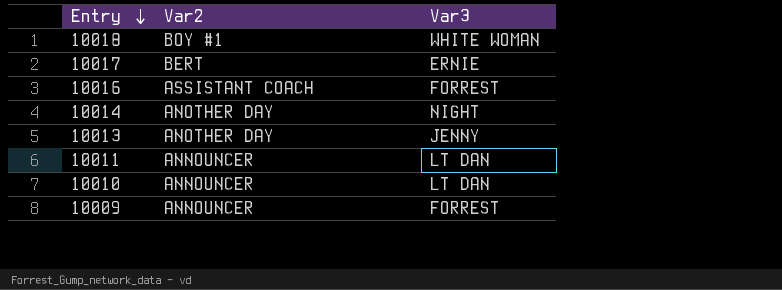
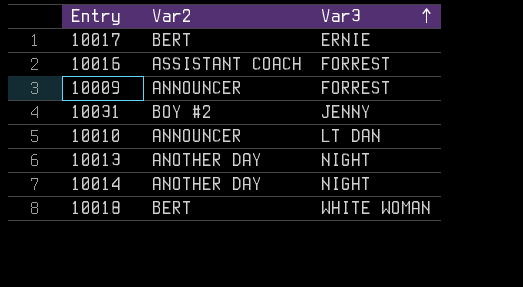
row order: Entry descending -> Var3 ascending
row 10011: ANNOUNCER | LT DAN -> none
row 10031: none -> BOY #2 | JENNY
10013 | Var3: JENNY -> NIGHT
10018 | Var2: BOY #1 -> BERT

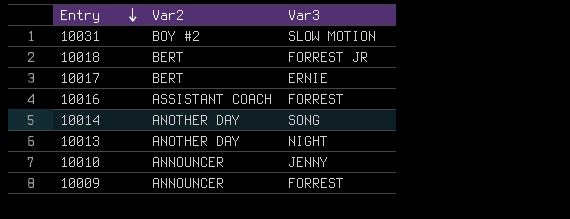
row order: Var3 ascending -> Entry descending
10031 | Var3: JENNY -> SLOW MOTION
10018 | Var3: WHITE WOMAN -> FORREST JR
10014 | Var3: NIGHT -> SONG
10010 | Var3: LT DAN -> JENNY

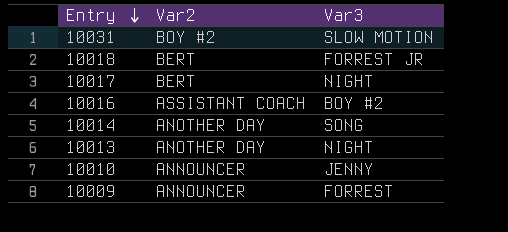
10017 | Var3: ERNIE -> NIGHT
10016 | Var3: FORREST -> BOY #2

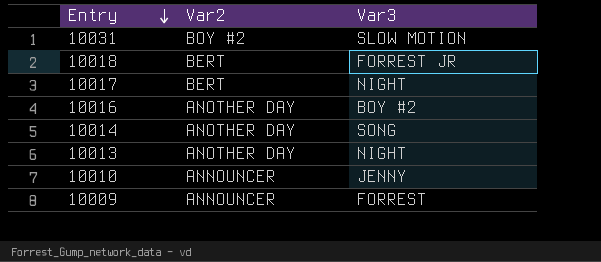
10016 | Var2: ASSISTANT COACH -> ANOTHER DAY

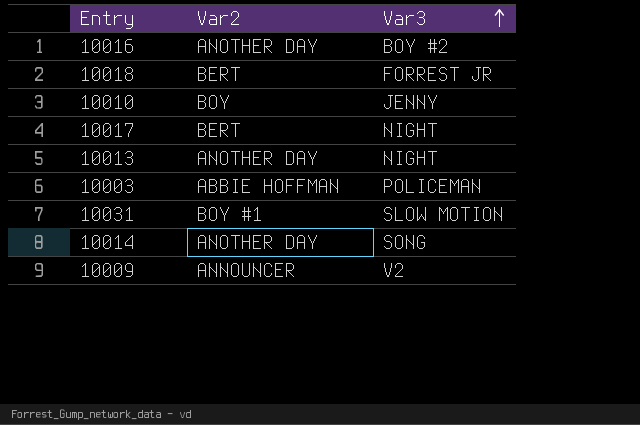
row order: Entry descending -> Var3 ascending
10010 | Var2: ANNOUNCER -> BOY
row 10003: none -> ABBIE HOFFMAN | POLICEMAN
10031 | Var2: BOY #2 -> BOY #1
10009 | Var3: FORREST -> V2

